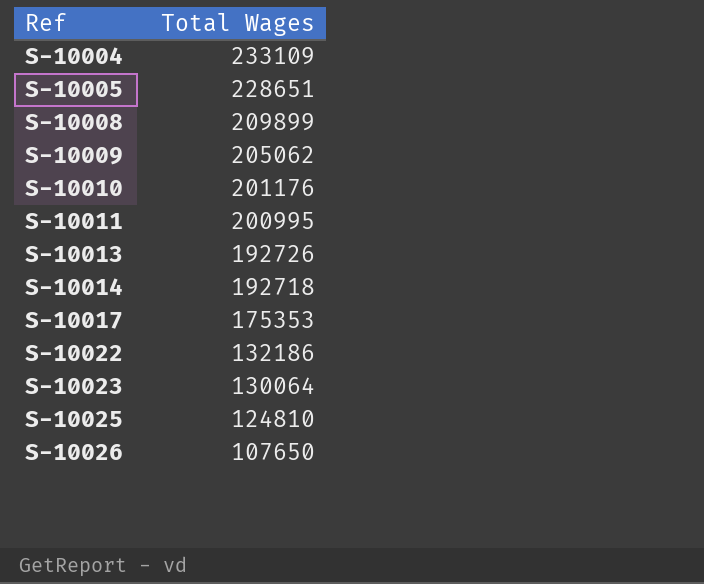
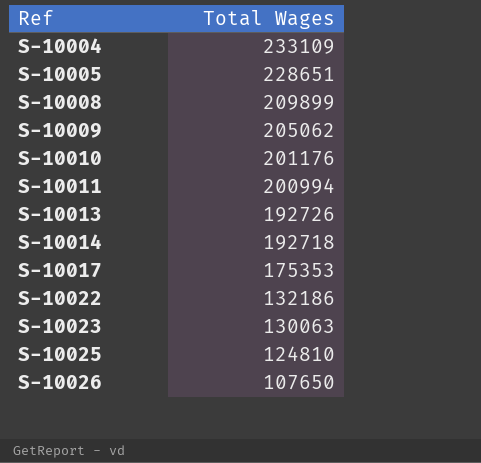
S-10011 | Total Wages: 200995 -> 200994
S-10023 | Total Wages: 130064 -> 130063

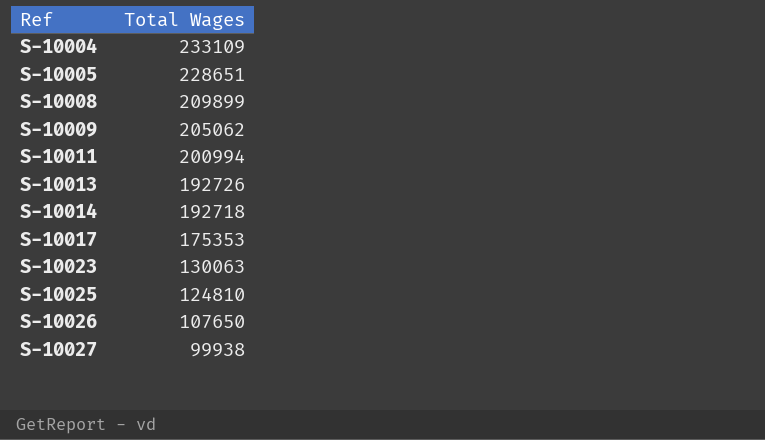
row S-10010: 201176 -> none
row S-10022: 132186 -> none
row S-10027: none -> 99938

